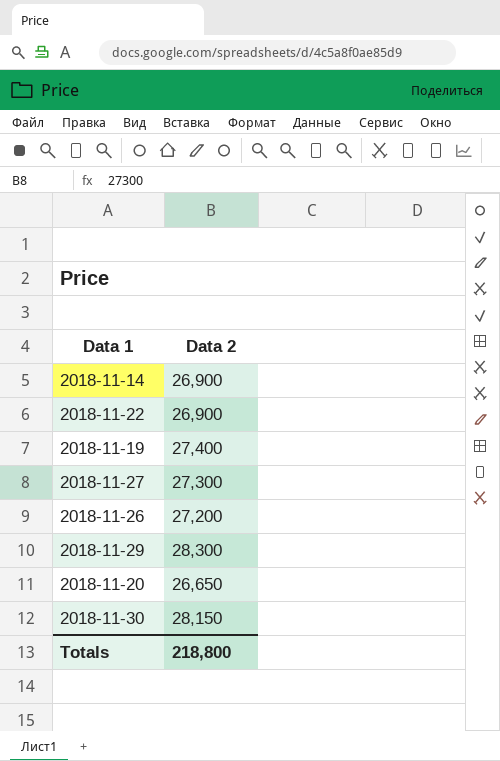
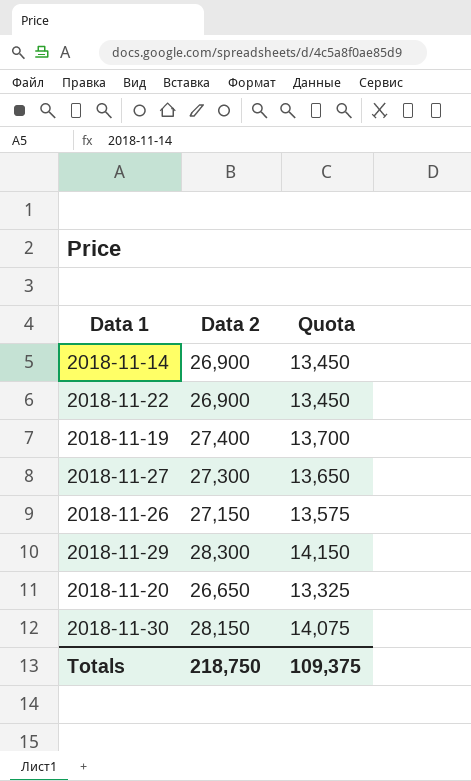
column Quota | formula: none -> [Data 2] * 0.5
2018-11-26 | Data 2: 27,200 -> 27,150
Totals | Data 2: 218,800 -> 218,750

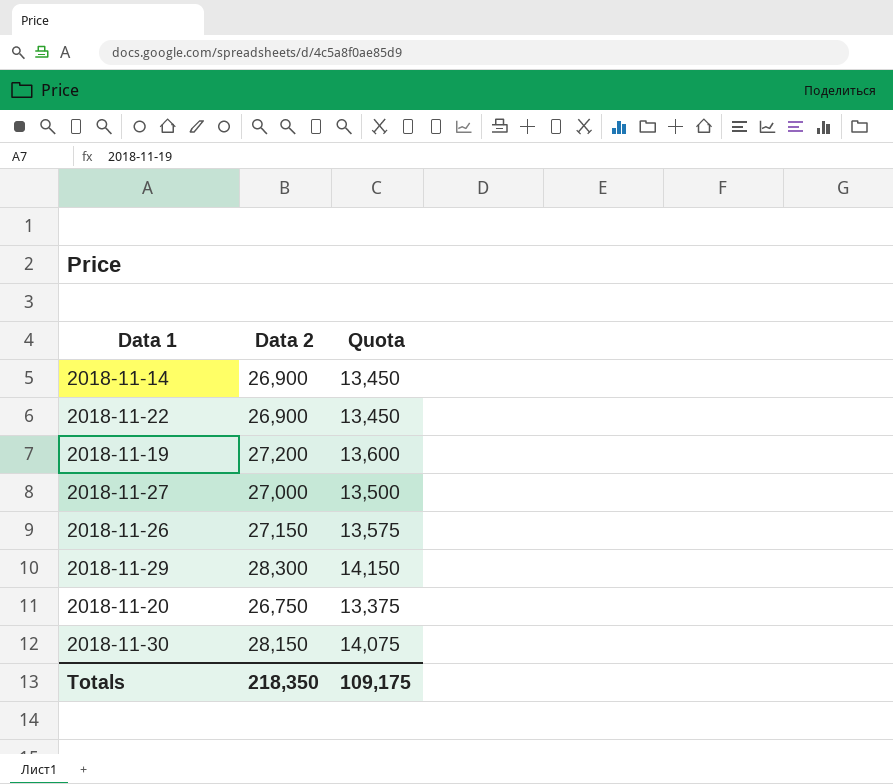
2018-11-19 | Data 2: 27,400 -> 27,200
2018-11-19 | Quota: 13,700 -> 13,600
2018-11-27 | Data 2: 27,300 -> 27,000
2018-11-27 | Quota: 13,650 -> 13,500
2018-11-20 | Data 2: 26,650 -> 26,750
2018-11-20 | Quota: 13,325 -> 13,375
Totals | Data 2: 218,750 -> 218,350
Totals | Quota: 109,375 -> 109,175

